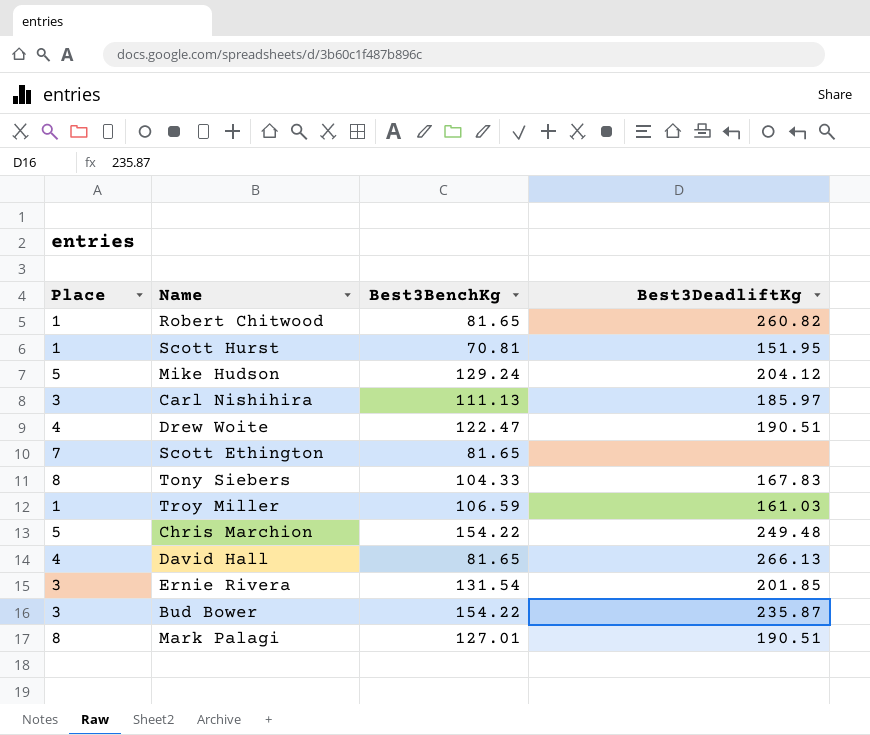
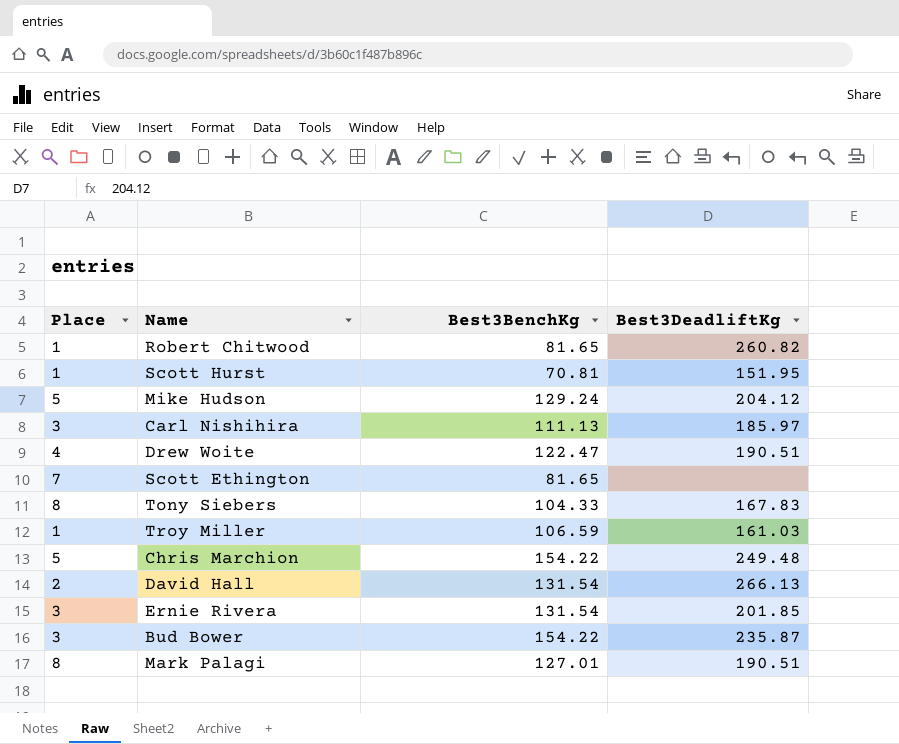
David Hall | Place: 4 -> 2
David Hall | Best3BenchKg: 81.65 -> 131.54

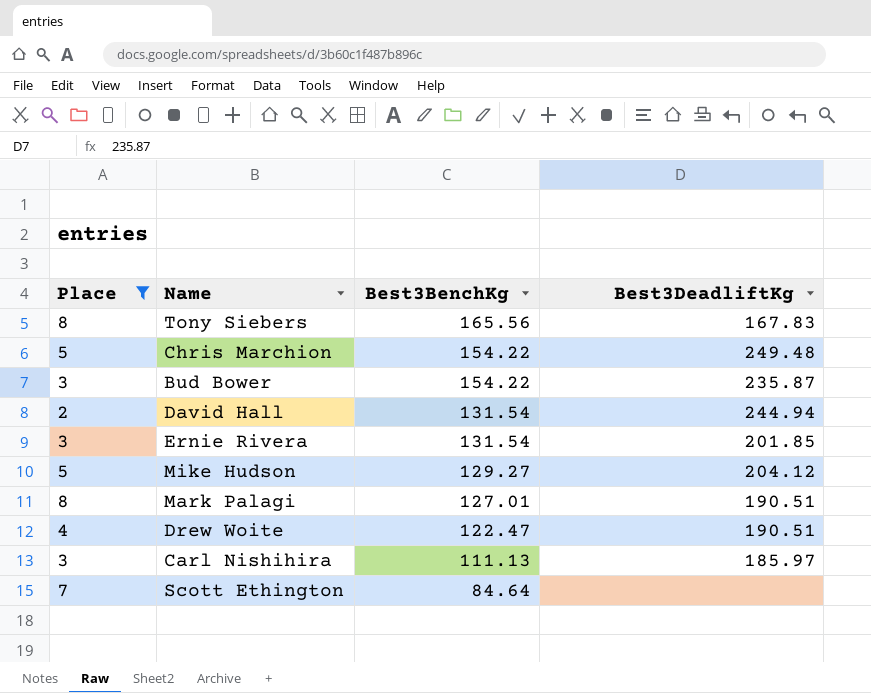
filter: none -> Place != 1
row order: none -> Best3BenchKg descending
Tony Siebers | Best3BenchKg: 104.33 -> 165.56
David Hall | Best3DeadliftKg: 266.13 -> 244.94
Mike Hudson | Best3BenchKg: 129.24 -> 129.27
Scott Ethington | Best3BenchKg: 81.65 -> 84.64

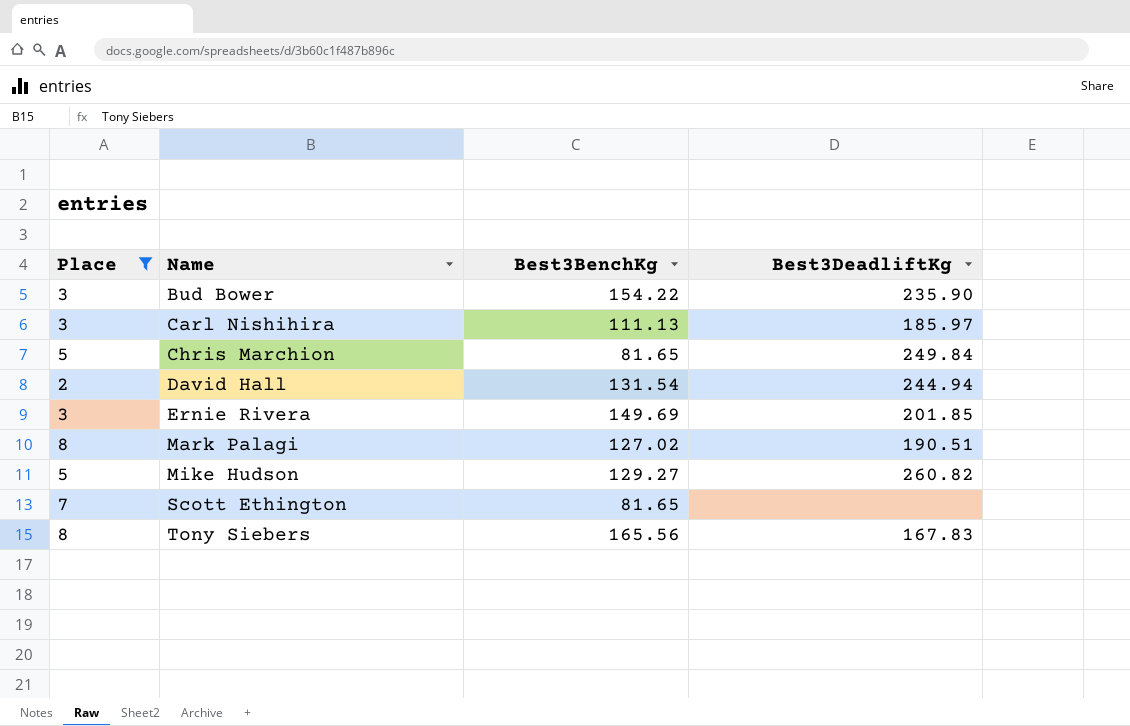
row order: Best3BenchKg descending -> Name ascending
row Drew Woite: 4 | 122.47 | 190.51 -> none
Bud Bower | Best3DeadliftKg: 235.87 -> 235.90
Chris Marchion | Best3BenchKg: 154.22 -> 81.65
Chris Marchion | Best3DeadliftKg: 249.48 -> 249.84
Ernie Rivera | Best3BenchKg: 131.54 -> 149.69
Mark Palagi | Best3BenchKg: 127.01 -> 127.02
Mike Hudson | Best3DeadliftKg: 204.12 -> 260.82
Scott Ethington | Best3BenchKg: 84.64 -> 81.65

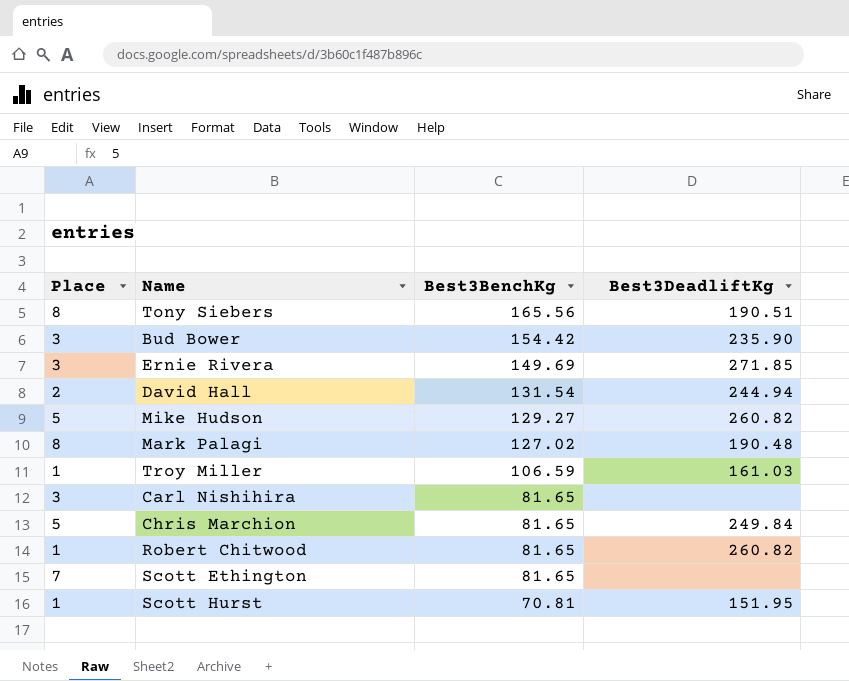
filter: Place != 1 -> none
row order: Name ascending -> Best3BenchKg descending
Tony Siebers | Best3DeadliftKg: 167.83 -> 190.51
Bud Bower | Best3BenchKg: 154.22 -> 154.42
Ernie Rivera | Best3DeadliftKg: 201.85 -> 271.85
Mark Palagi | Best3DeadliftKg: 190.51 -> 190.48
Carl Nishihira | Best3BenchKg: 111.13 -> 81.65
Carl Nishihira | Best3DeadliftKg: 185.97 -> none

